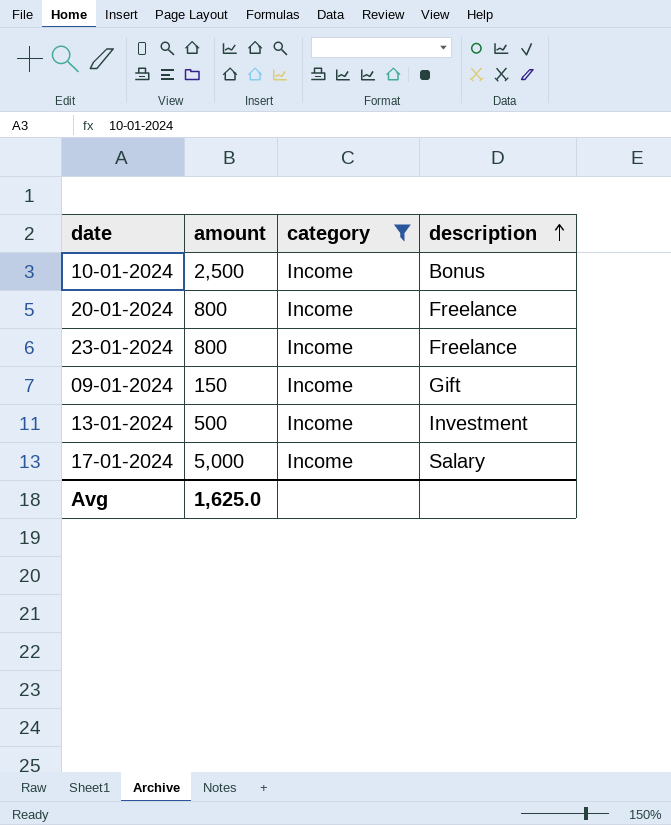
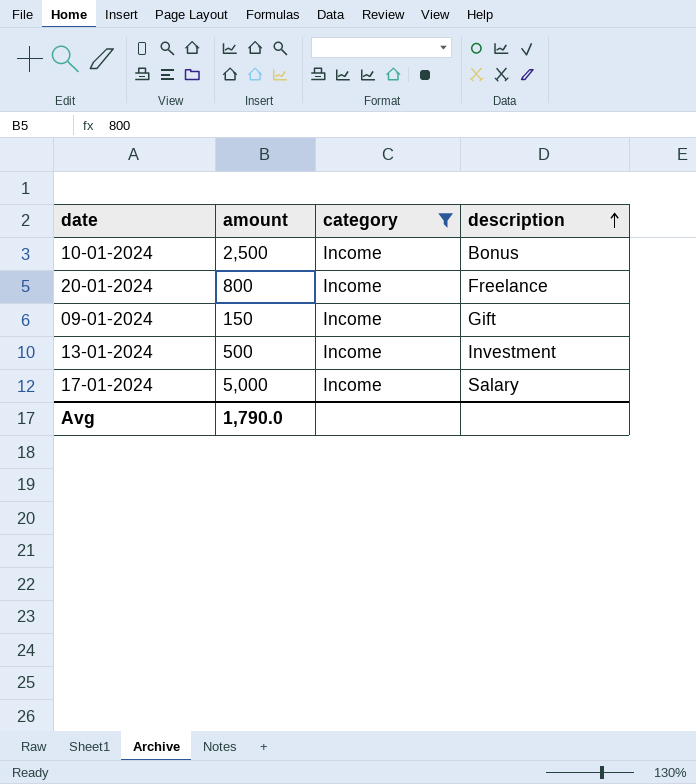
row 23-01-2024: 800 | Income | Freelance -> none
Avg | amount: 1,625.0 -> 1,790.0

